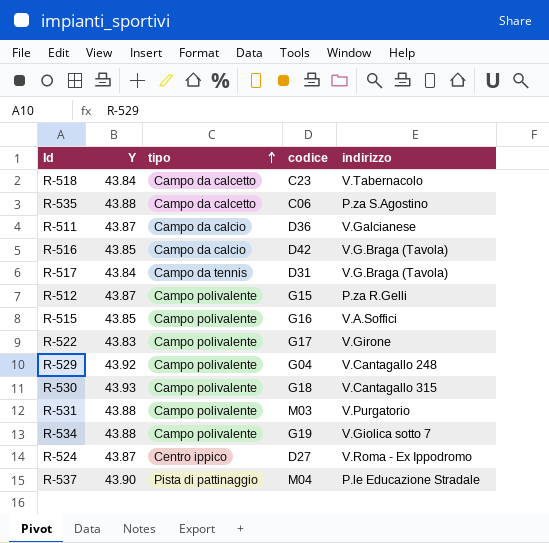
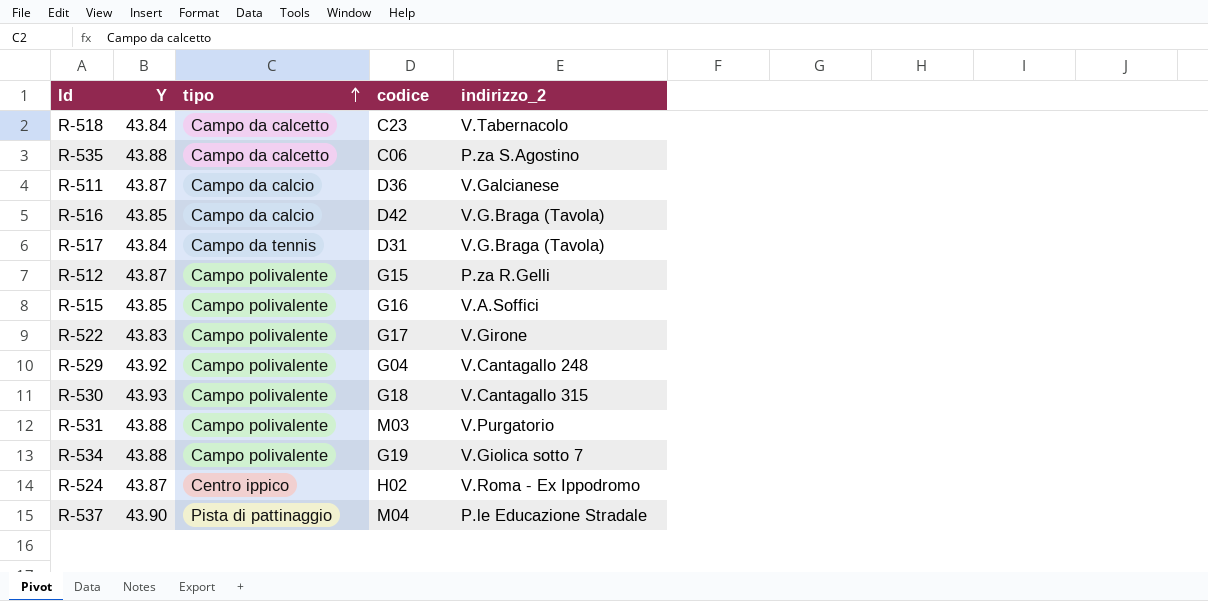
column name: indirizzo -> indirizzo_2
R-524 | codice: D27 -> H02

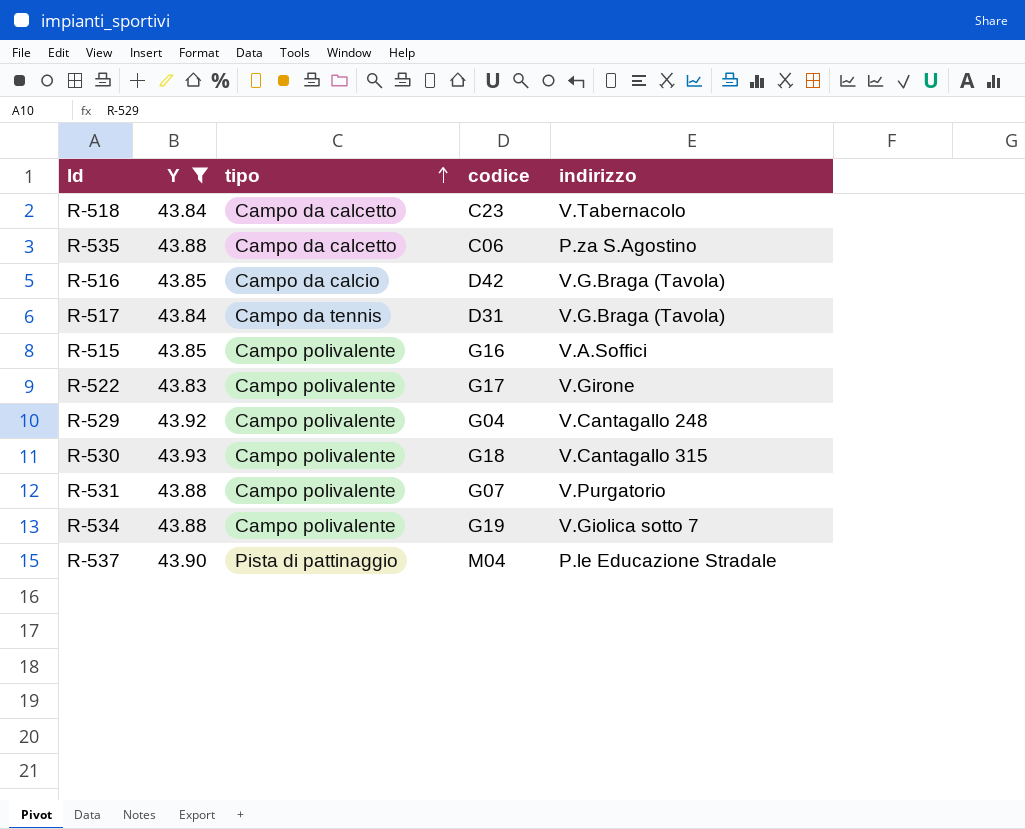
filter: none -> Y != 43.87
column name: indirizzo_2 -> indirizzo
R-531 | codice: M03 -> G07

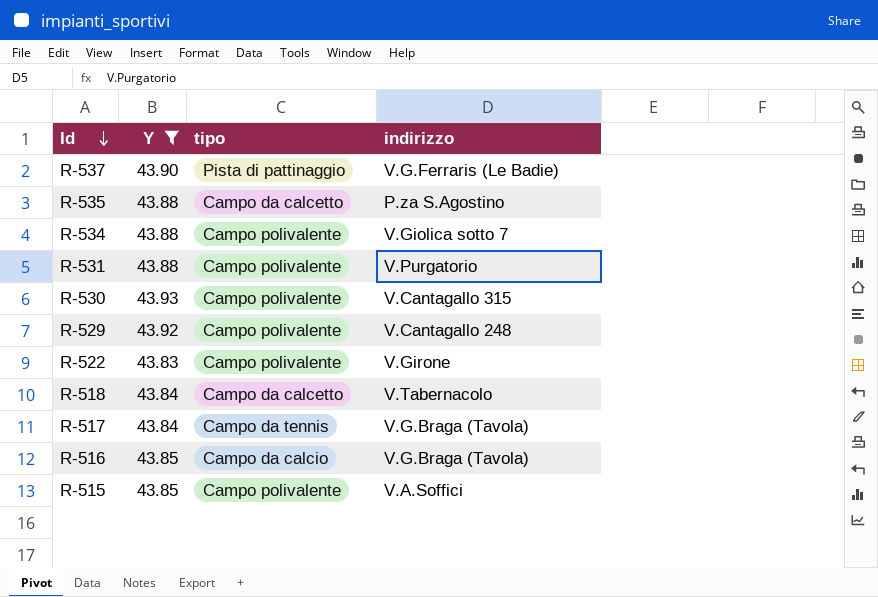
row order: tipo ascending -> Id descending
column codice | position: 4 -> none
R-537 | indirizzo: P.le Educazione Stradale -> V.G.Ferraris (Le Badie)

